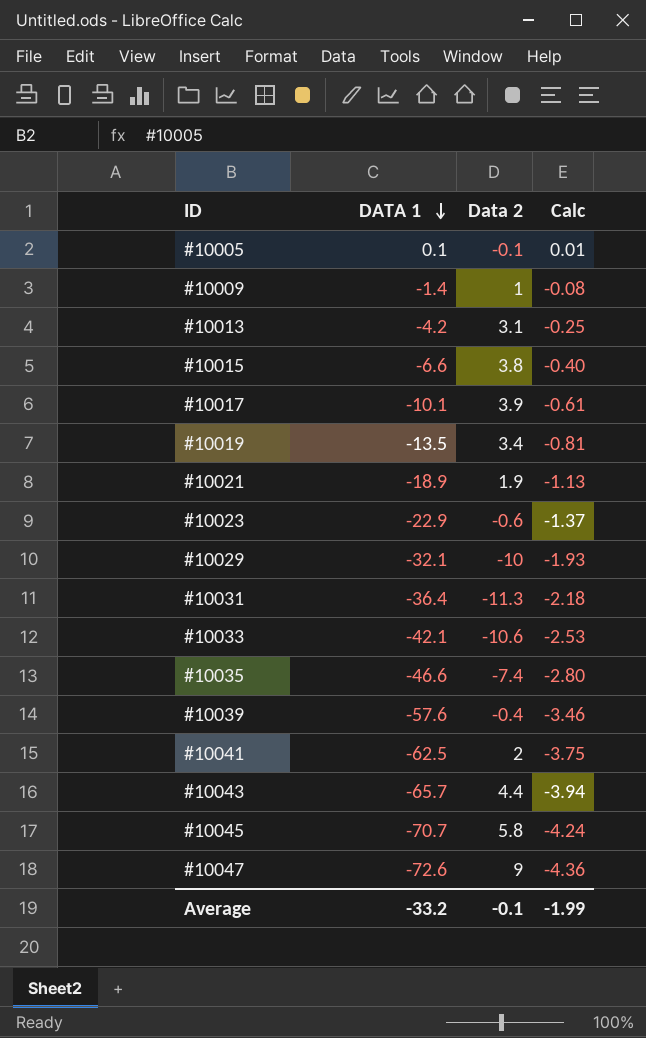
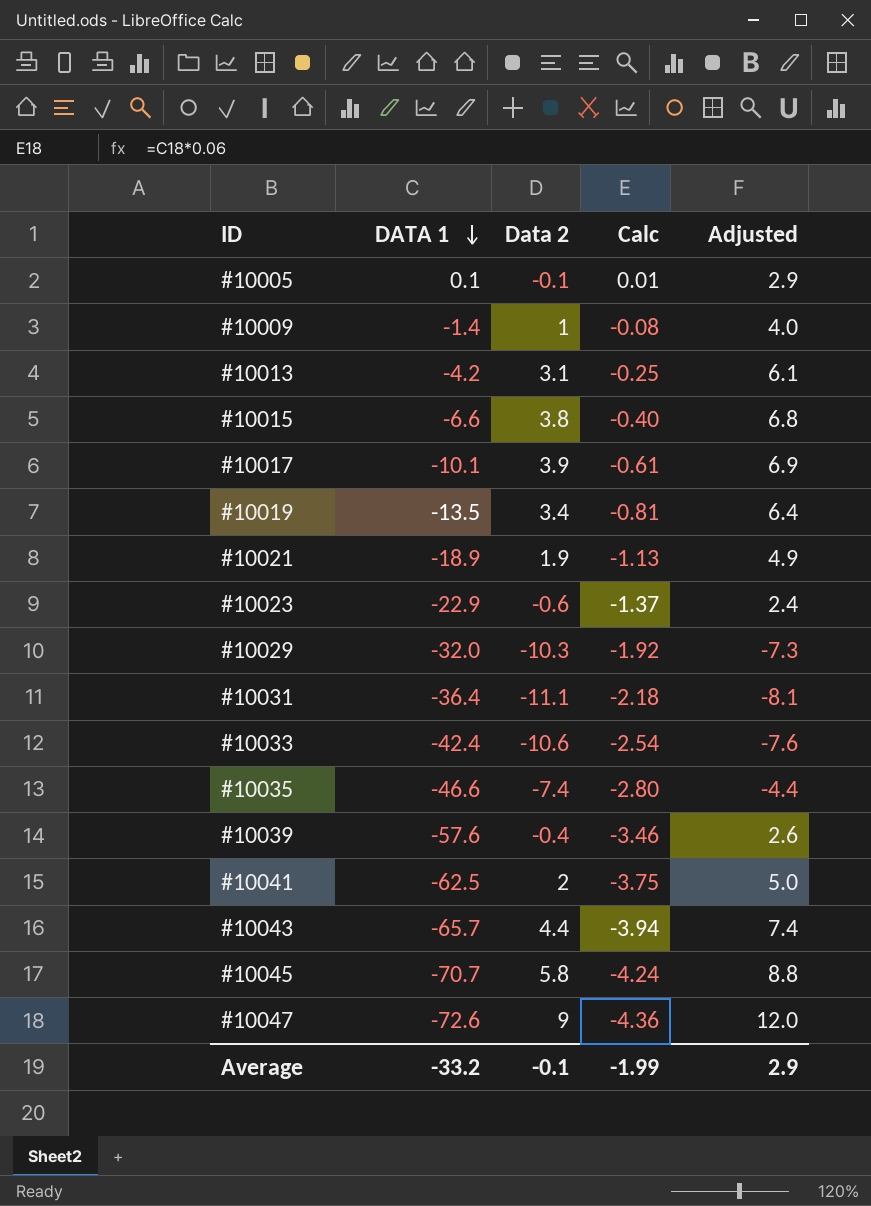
column Adjusted | formula: none -> [Data 2] + 3
#10029 | DATA 1: -32.1 -> -32.0
#10029 | Data 2: -10 -> -10.3
#10029 | Calc: -1.93 -> -1.92
#10031 | Data 2: -11.3 -> -11.1
#10033 | DATA 1: -42.1 -> -42.4
#10033 | Calc: -2.53 -> -2.54

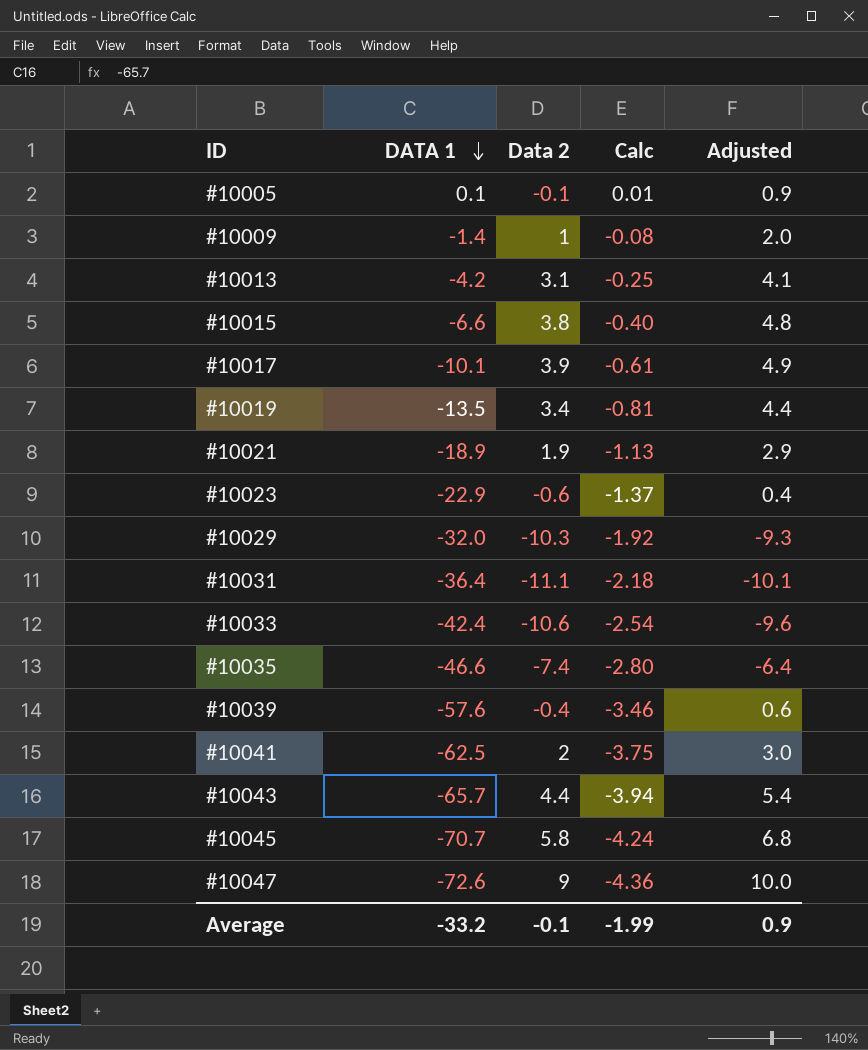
column Adjusted | formula: [Data 2] + 3 -> [Data 2] + 1
Average | Adjusted: 2.9 -> 0.9

